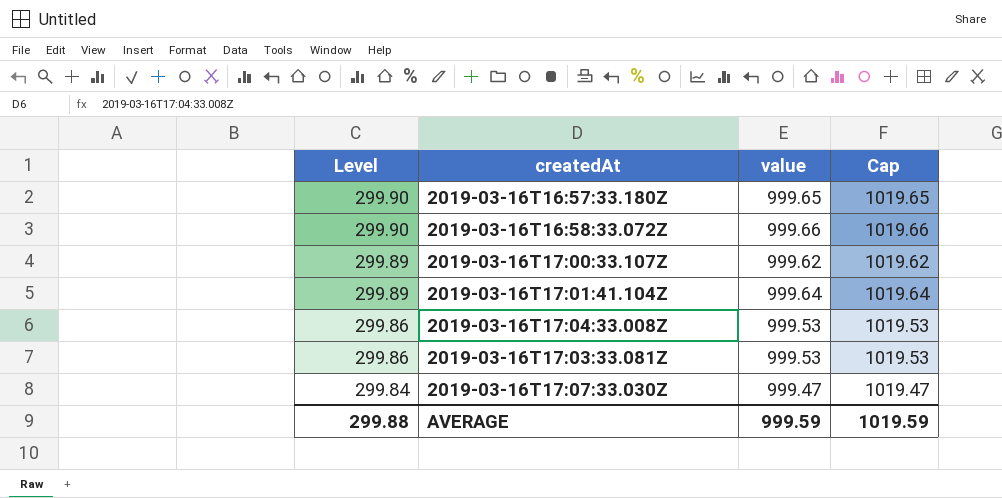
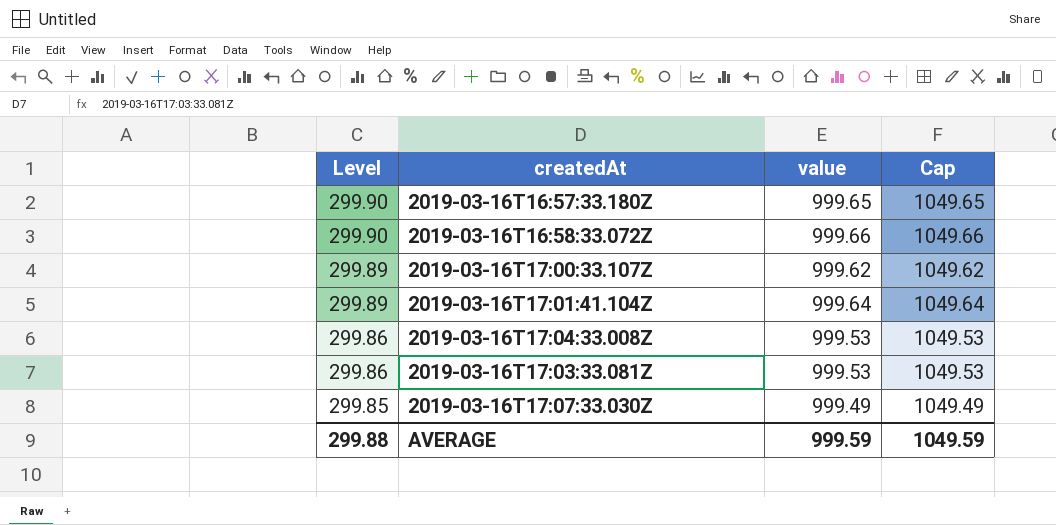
column Cap | formula: [value] + 20 -> [value] + 50
2019-03-16T17:07:33.030Z | Level: 299.84 -> 299.85
2019-03-16T17:07:33.030Z | value: 999.47 -> 999.49
AVERAGE | Cap: 1019.59 -> 1049.59

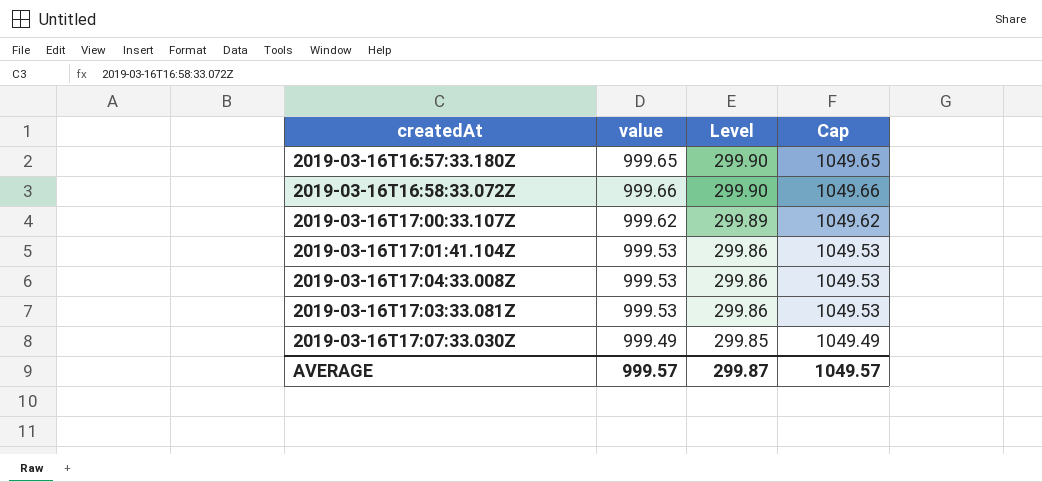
column Level | position: 1 -> 3
2019-03-16T17:01:41.104Z | value: 999.64 -> 999.53
2019-03-16T17:01:41.104Z | Level: 299.89 -> 299.86
2019-03-16T17:01:41.104Z | Cap: 1049.64 -> 1049.53
AVERAGE | value: 999.59 -> 999.57
AVERAGE | Level: 299.88 -> 299.87
AVERAGE | Cap: 1049.59 -> 1049.57

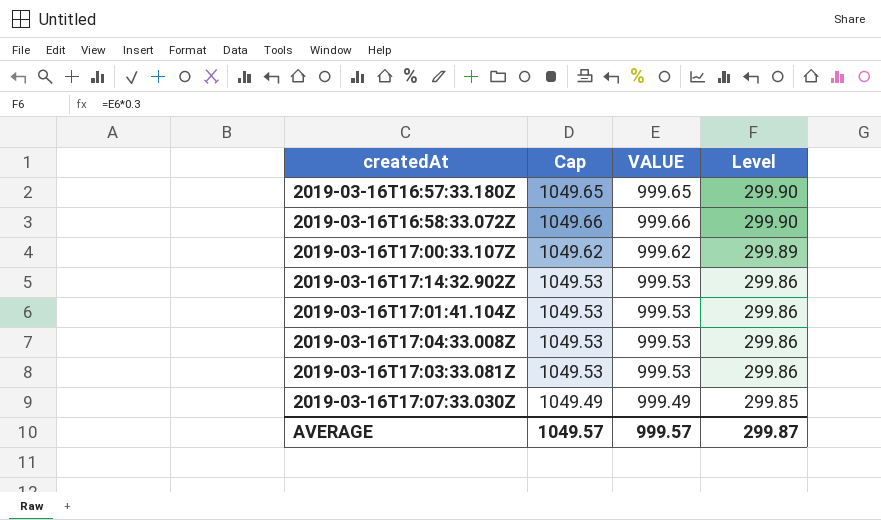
column Cap | position: 4 -> 2
column name: value -> VALUE
row 2019-03-16T17:14:32.902Z: none -> 1049.53 | 999.53 | 299.86

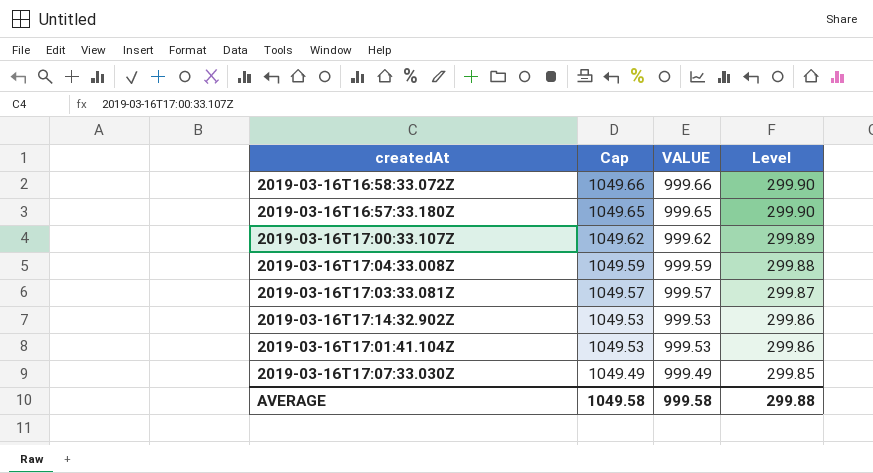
row order: Level descending -> Cap descending
2019-03-16T17:04:33.008Z | Cap: 1049.53 -> 1049.59
2019-03-16T17:04:33.008Z | VALUE: 999.53 -> 999.59
2019-03-16T17:04:33.008Z | Level: 299.86 -> 299.88
2019-03-16T17:03:33.081Z | Cap: 1049.53 -> 1049.57
2019-03-16T17:03:33.081Z | VALUE: 999.53 -> 999.57
2019-03-16T17:03:33.081Z | Level: 299.86 -> 299.87
AVERAGE | Cap: 1049.57 -> 1049.58
AVERAGE | VALUE: 999.57 -> 999.58
AVERAGE | Level: 299.87 -> 299.88

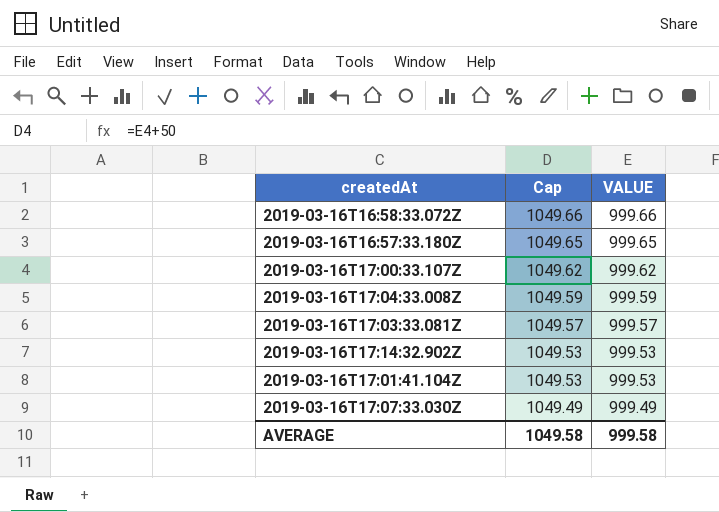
column Level | formula: [VALUE] * 0.3 -> none

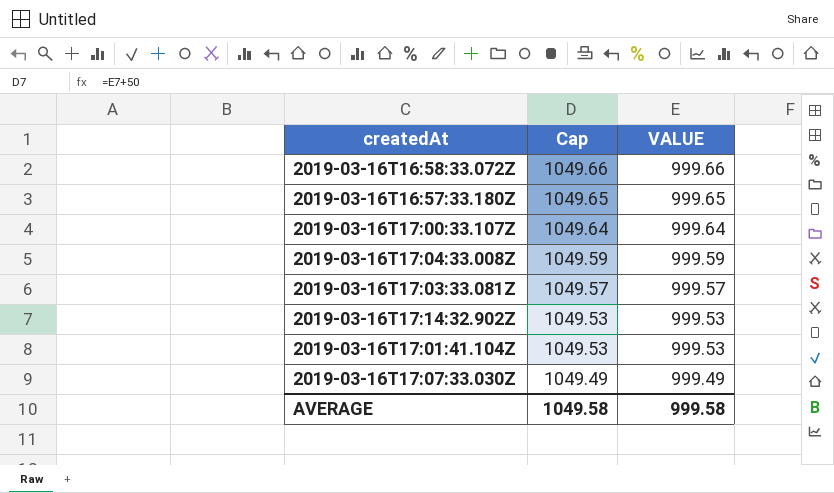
2019-03-16T17:00:33.107Z | Cap: 1049.62 -> 1049.64
2019-03-16T17:00:33.107Z | VALUE: 999.62 -> 999.64

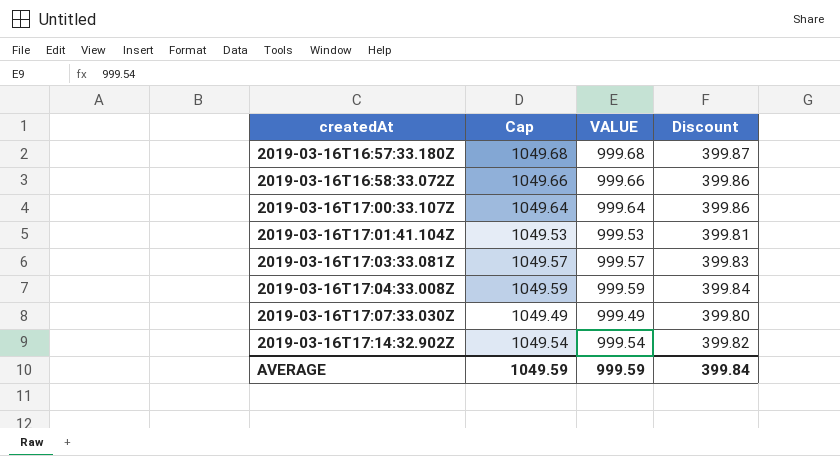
row order: Cap descending -> createdAt ascending
column Discount | formula: none -> [VALUE] * 0.4
2019-03-16T16:57:33.180Z | Cap: 1049.65 -> 1049.68
2019-03-16T16:57:33.180Z | VALUE: 999.65 -> 999.68
2019-03-16T17:14:32.902Z | Cap: 1049.53 -> 1049.54
2019-03-16T17:14:32.902Z | VALUE: 999.53 -> 999.54
AVERAGE | Cap: 1049.58 -> 1049.59
AVERAGE | VALUE: 999.58 -> 999.59

